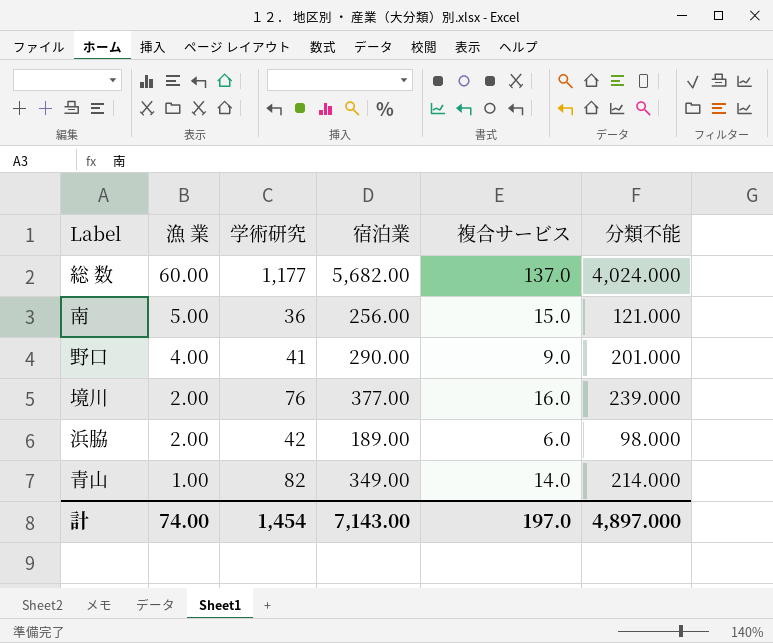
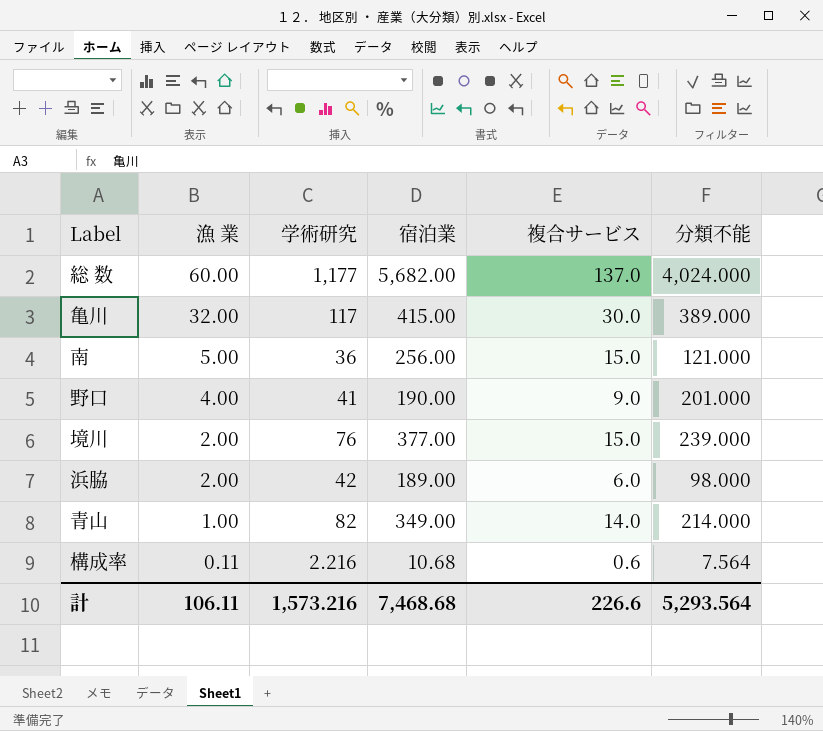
row 亀川: none -> 32.00 | 117 | 415.00 | 30.0 | 389.000
野口 | 宿泊業: 290.00 -> 190.00
境川 | 複合サービス: 16.0 -> 15.0
row 構成率: none -> 0.11 | 2.216 | 10.68 | 0.6 | 7.564
計 | 漁 業: 74.00 -> 106.11
計 | 学術研究: 1,454 -> 1,573.216
計 | 宿泊業: 7,143.00 -> 7,468.68
計 | 複合サービス: 197.0 -> 226.6
計 | 分類不能: 4,897.000 -> 5,293.564

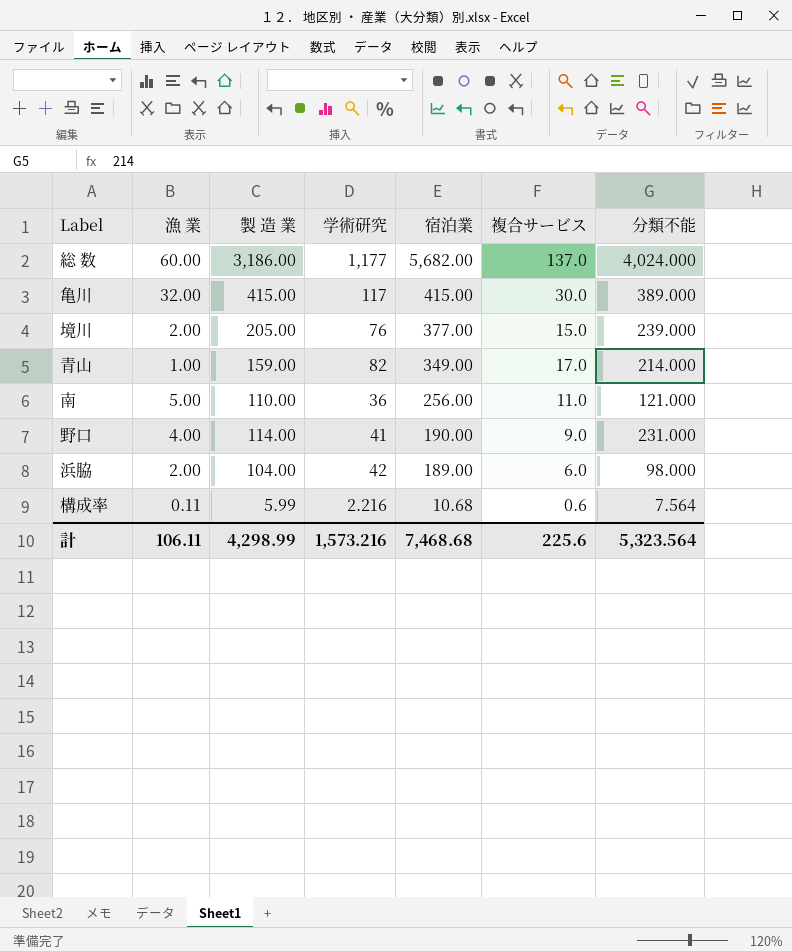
row order: 漁 業 descending -> 宿泊業 descending
column 製 造 業 | position: none -> 3
青山 | 複合サービス: 14.0 -> 17.0
南 | 複合サービス: 15.0 -> 11.0
野口 | 分類不能: 201.000 -> 231.000
計 | 複合サービス: 226.6 -> 225.6
計 | 分類不能: 5,293.564 -> 5,323.564

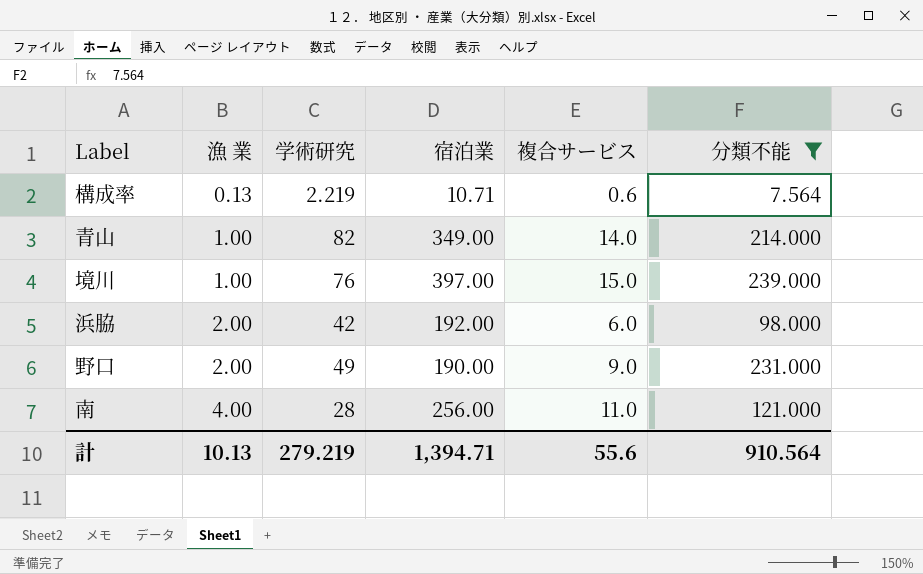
filter: none -> 分類不能 <= 239.000
row order: 宿泊業 descending -> 漁 業 ascending
column 製 造 業 | position: 3 -> none
構成率 | 漁 業: 0.11 -> 0.13
構成率 | 学術研究: 2.216 -> 2.219
構成率 | 宿泊業: 10.68 -> 10.71
青山 | 複合サービス: 17.0 -> 14.0
境川 | 漁 業: 2.00 -> 1.00
境川 | 宿泊業: 377.00 -> 397.00
浜脇 | 宿泊業: 189.00 -> 192.00
野口 | 漁 業: 4.00 -> 2.00
野口 | 学術研究: 41 -> 49
南 | 漁 業: 5.00 -> 4.00
南 | 学術研究: 36 -> 28
計 | 漁 業: 106.11 -> 10.13
計 | 学術研究: 1,573.216 -> 279.219
計 | 宿泊業: 7,468.68 -> 1,394.71
計 | 複合サービス: 225.6 -> 55.6
計 | 分類不能: 5,323.564 -> 910.564

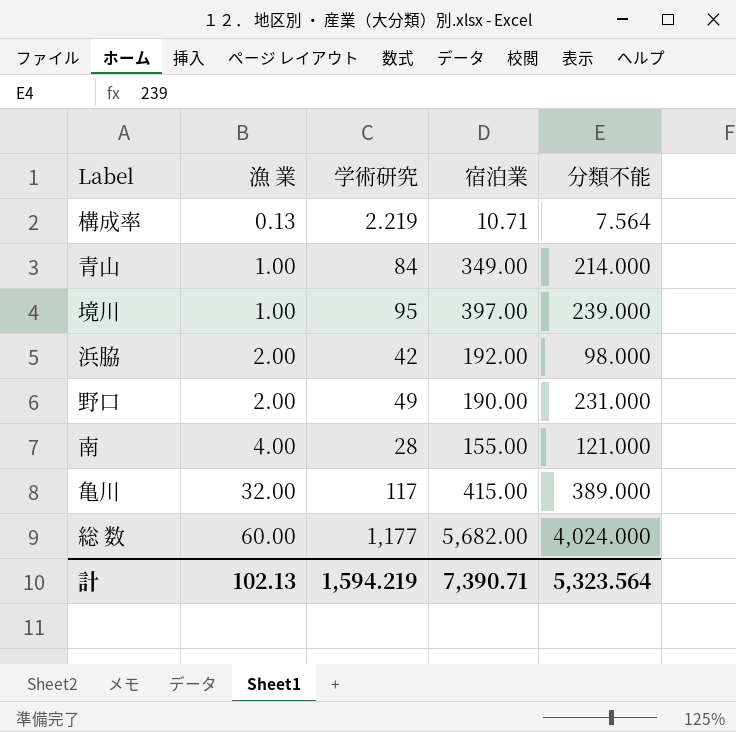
filter: 分類不能 <= 239.000 -> none
column 複合サービス | position: 5 -> none
青山 | 学術研究: 82 -> 84
境川 | 学術研究: 76 -> 95
南 | 宿泊業: 256.00 -> 155.00
計 | 漁 業: 10.13 -> 102.13
計 | 学術研究: 279.219 -> 1,594.219
計 | 宿泊業: 1,394.71 -> 7,390.71
計 | 分類不能: 910.564 -> 5,323.564

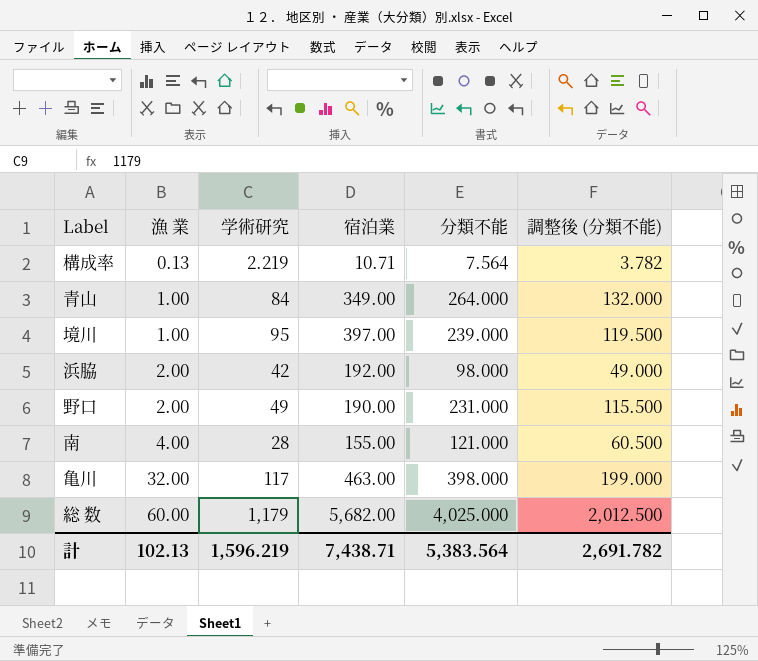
column 調整後 (分類不能) | formula: none -> [分類不能] * 0.5
青山 | 分類不能: 214.000 -> 264.000
亀川 | 宿泊業: 415.00 -> 463.00
亀川 | 分類不能: 389.000 -> 398.000
総 数 | 学術研究: 1,177 -> 1,179
総 数 | 分類不能: 4,024.000 -> 4,025.000
計 | 学術研究: 1,594.219 -> 1,596.219
計 | 宿泊業: 7,390.71 -> 7,438.71
計 | 分類不能: 5,323.564 -> 5,383.564

